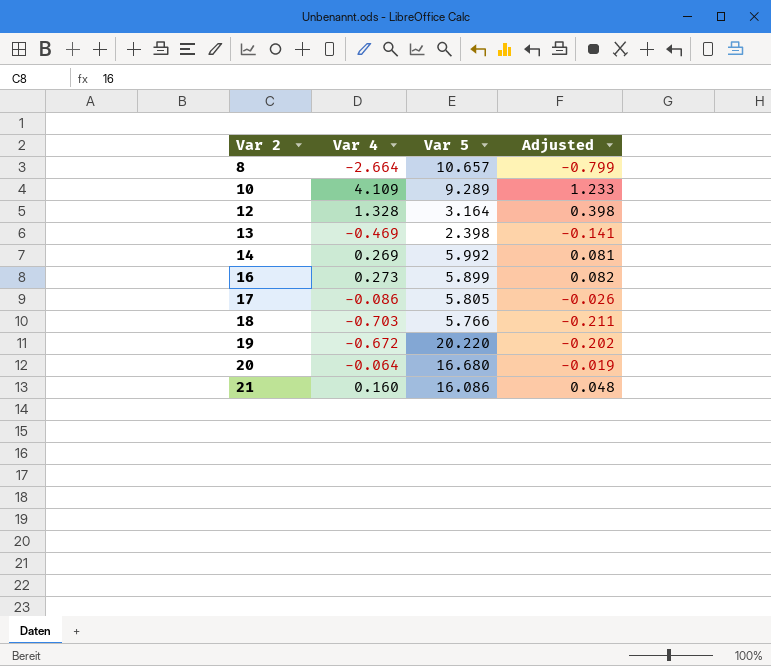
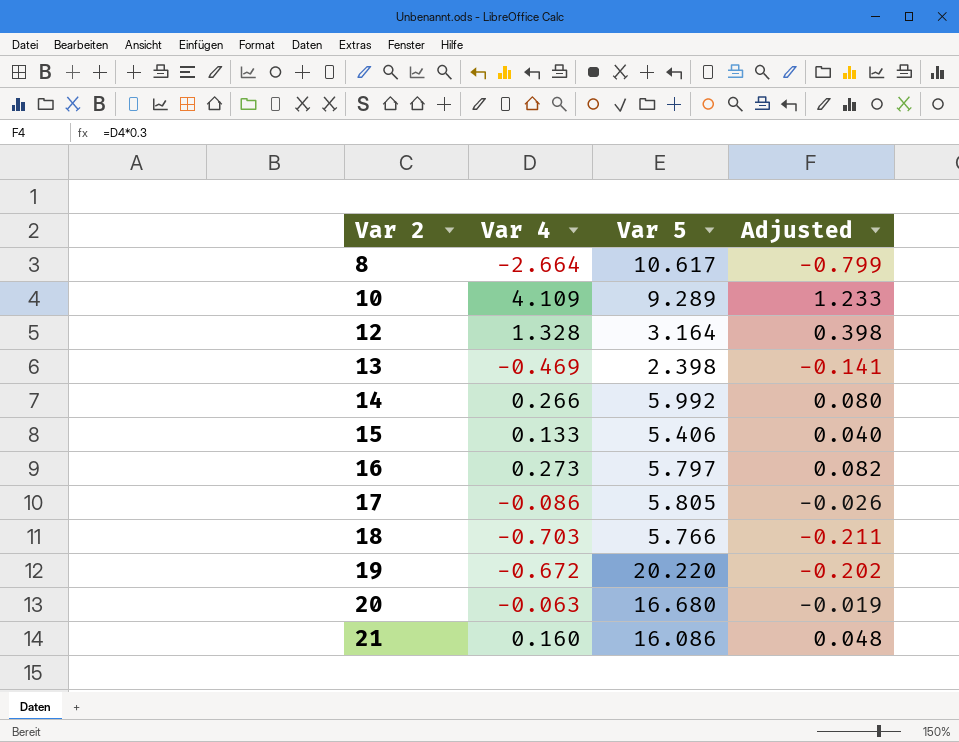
8 | Var 5: 10.657 -> 10.617
14 | Var 4: 0.269 -> 0.266
14 | Adjusted: 0.081 -> 0.080
row 15: none -> 0.133 | 5.406 | 0.040
16 | Var 5: 5.899 -> 5.797
20 | Var 4: -0.064 -> -0.063

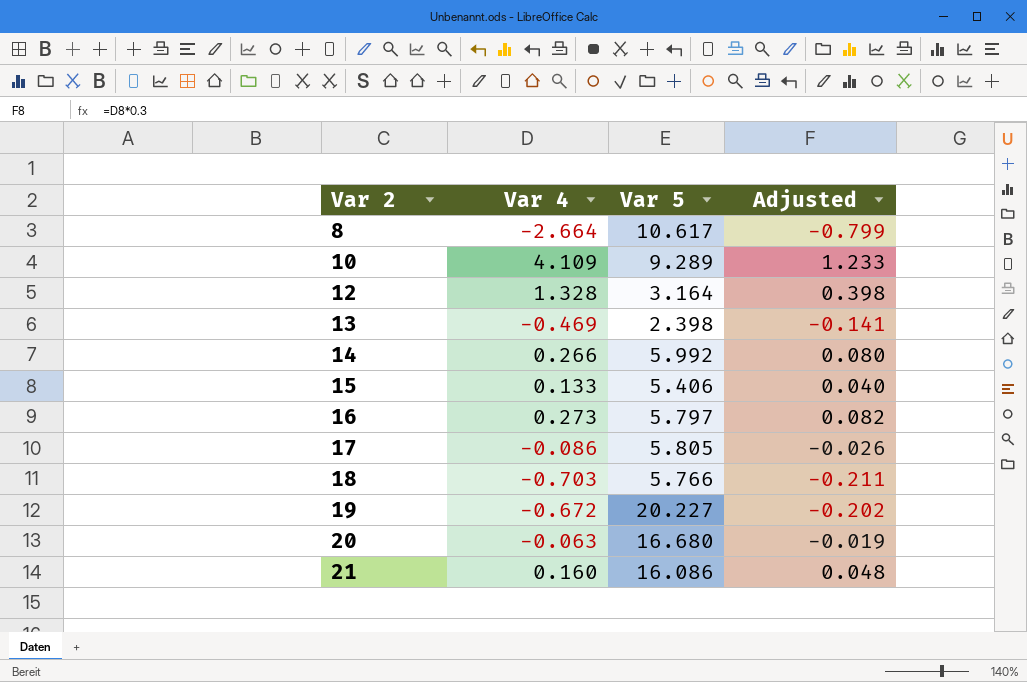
19 | Var 5: 20.220 -> 20.227

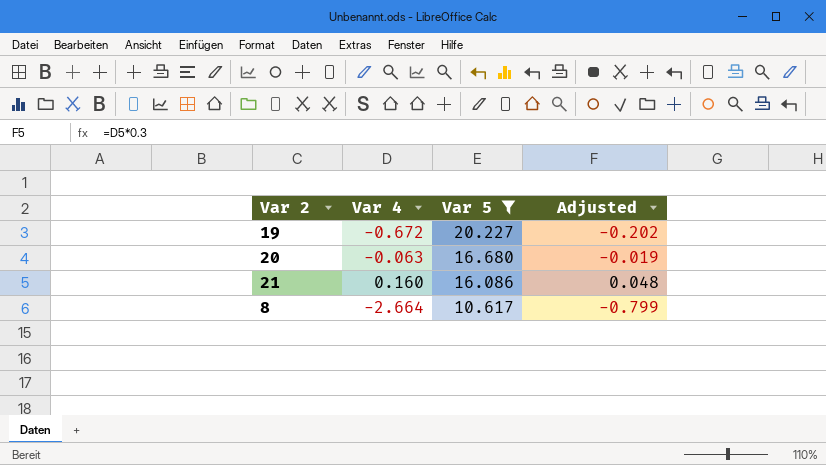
filter: none -> Var 5 >= 10.617
row order: Var 2 ascending -> Var 5 descending

